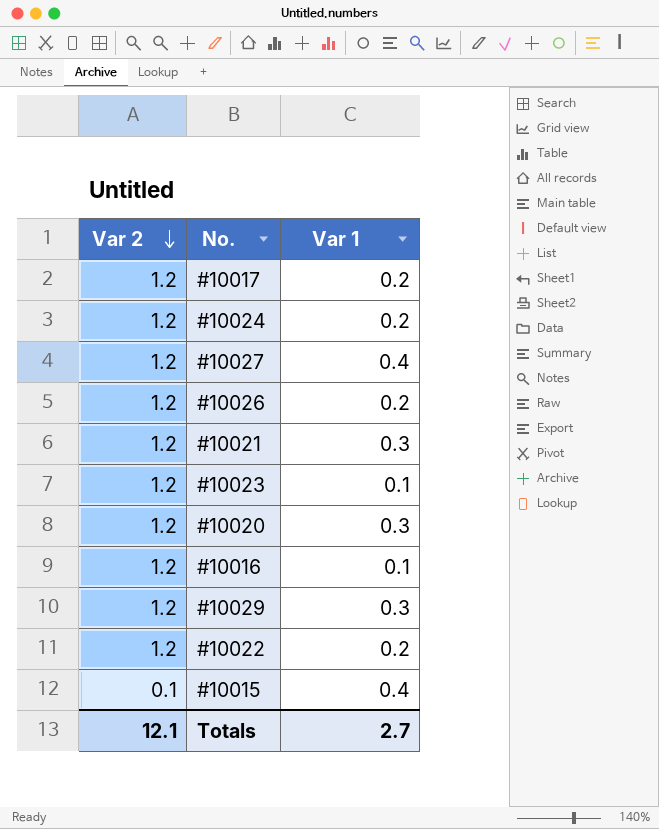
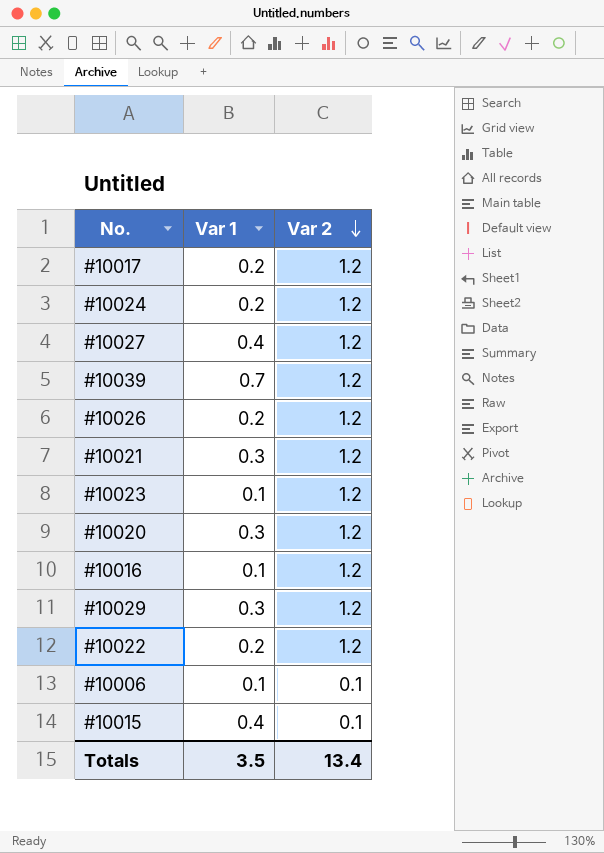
column Var 2 | position: 1 -> 3
row #10039: none -> 0.7 | 1.2
row #10006: none -> 0.1 | 0.1
Totals | Var 1: 2.7 -> 3.5
Totals | Var 2: 12.1 -> 13.4

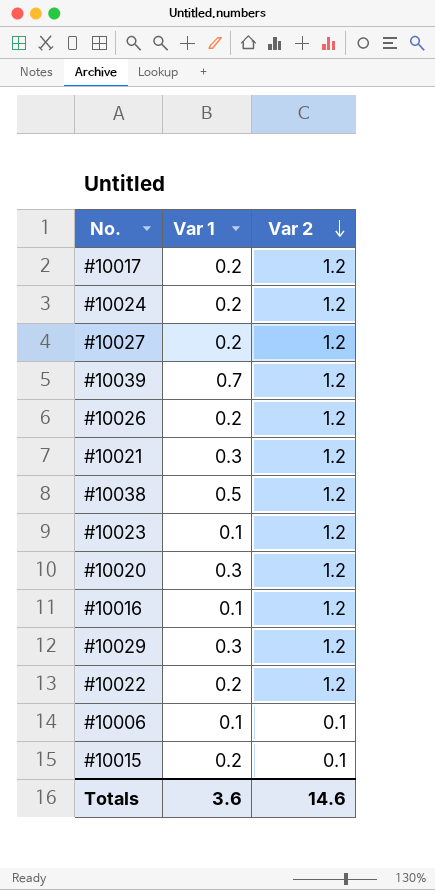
#10027 | Var 1: 0.4 -> 0.2
row #10038: none -> 0.5 | 1.2
#10015 | Var 1: 0.4 -> 0.2
Totals | Var 1: 3.5 -> 3.6
Totals | Var 2: 13.4 -> 14.6

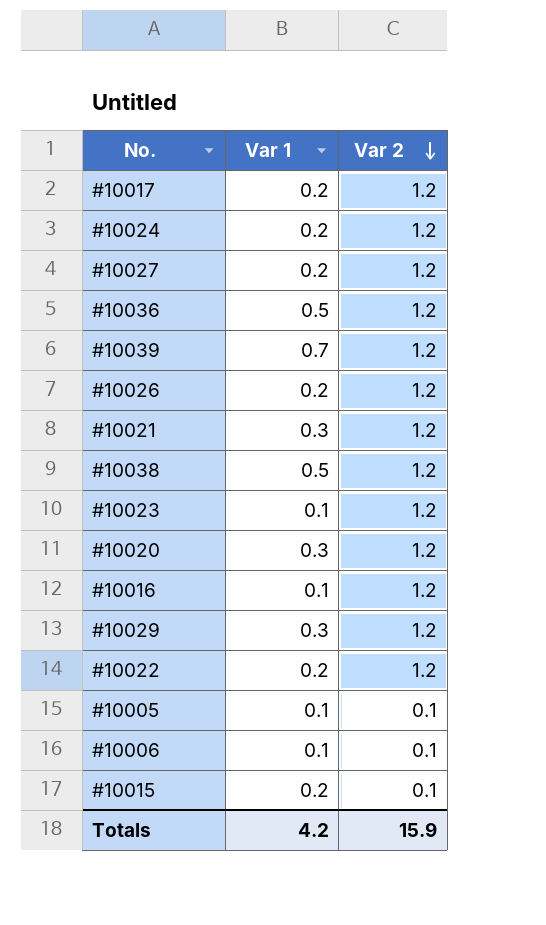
row #10036: none -> 0.5 | 1.2
row #10005: none -> 0.1 | 0.1
Totals | Var 1: 3.6 -> 4.2
Totals | Var 2: 14.6 -> 15.9

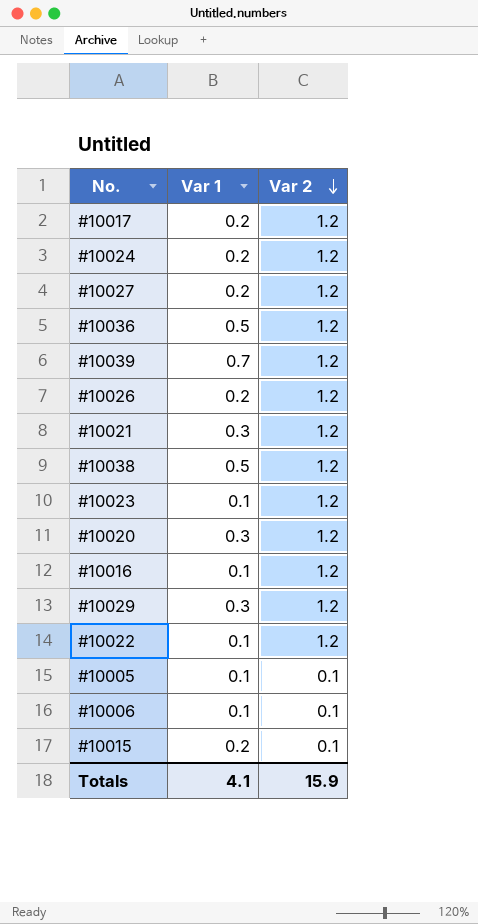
#10022 | Var 1: 0.2 -> 0.1
Totals | Var 1: 4.2 -> 4.1

